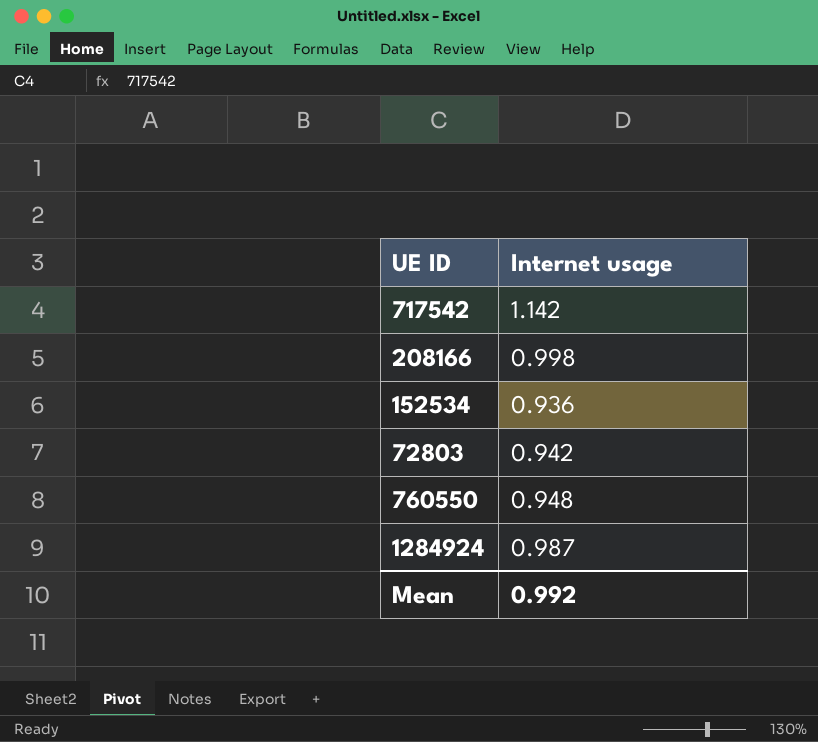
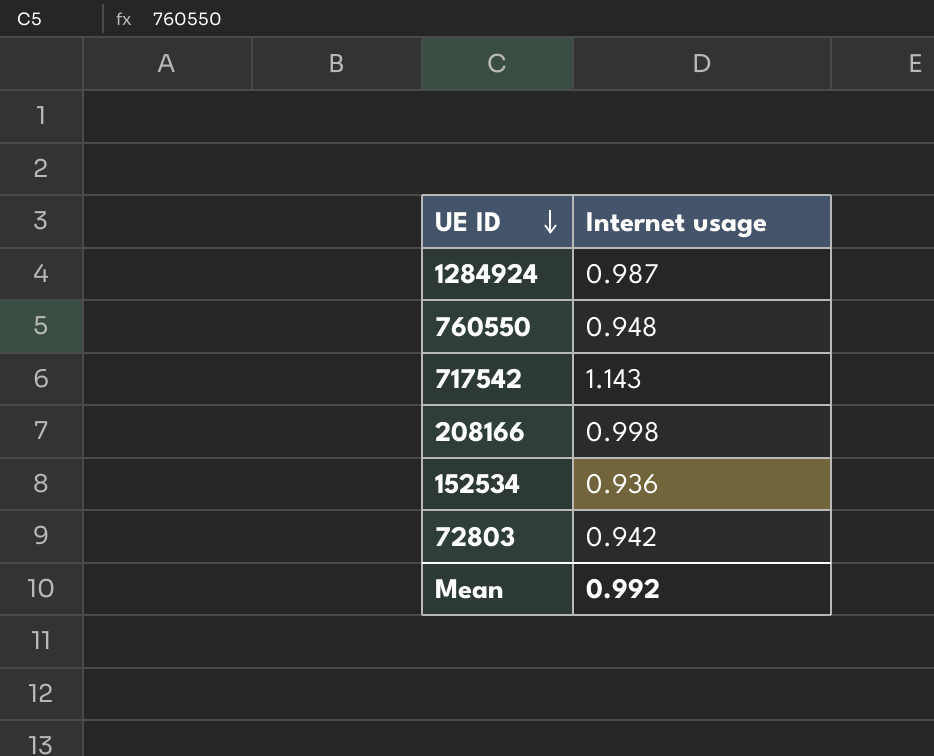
row order: none -> UE ID descending
717542 | Internet usage: 1.142 -> 1.143

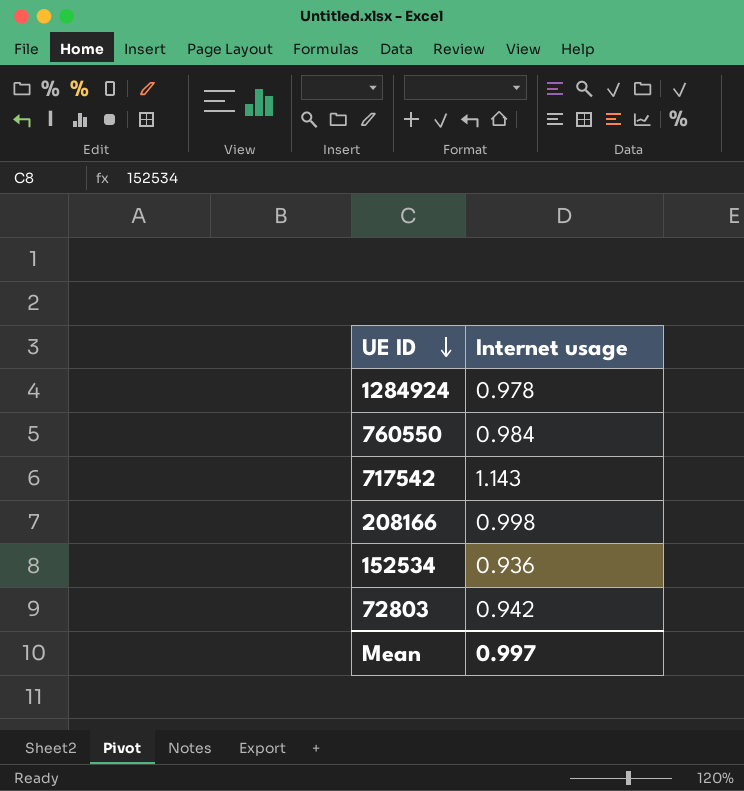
1284924 | Internet usage: 0.987 -> 0.978
760550 | Internet usage: 0.948 -> 0.984
Mean | Internet usage: 0.992 -> 0.997

